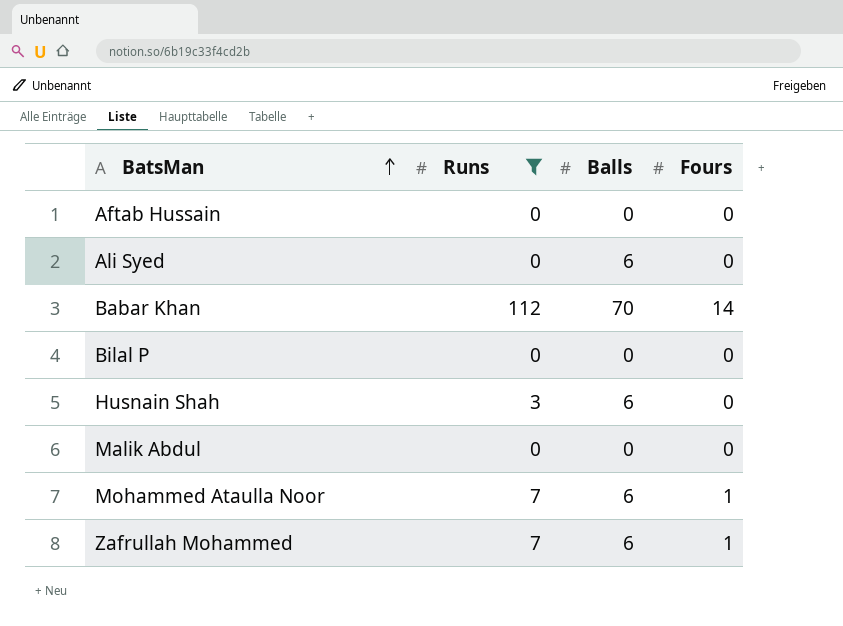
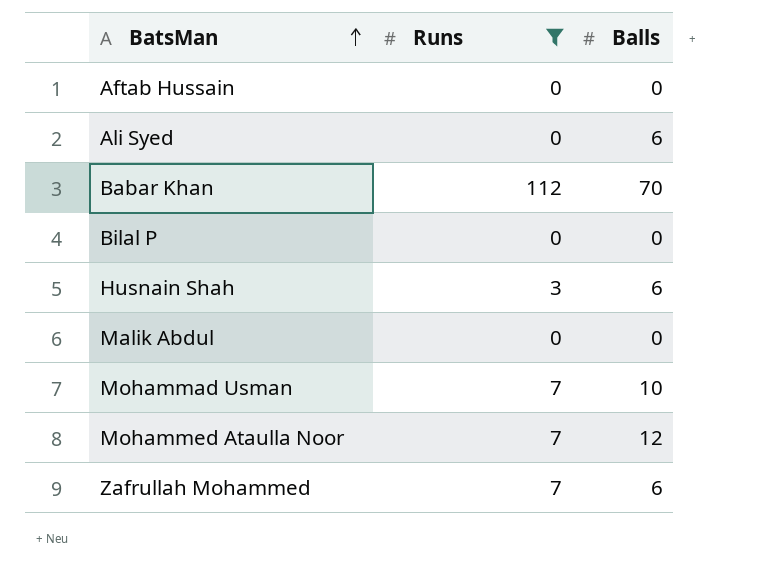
column Fours | position: 4 -> none
row Mohammad Usman: none -> 7 | 10
Mohammed Ataulla Noor | Balls: 6 -> 12

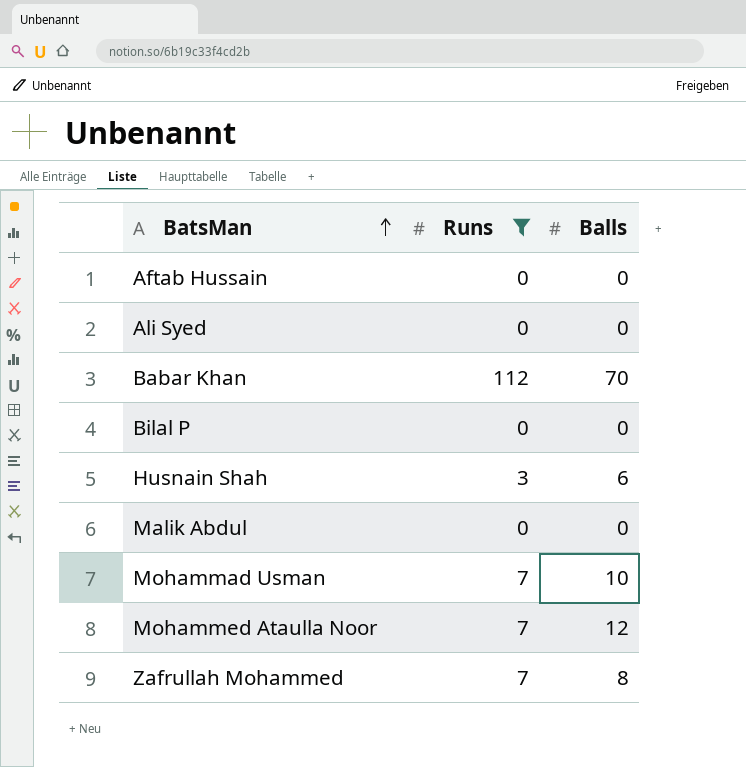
Ali Syed | Balls: 6 -> 0
Zafrullah Mohammed | Balls: 6 -> 8

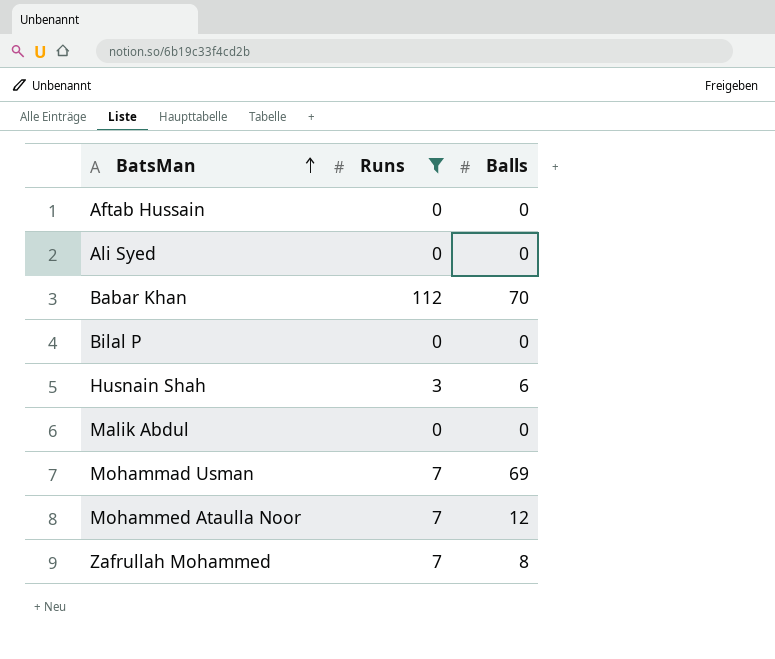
Mohammad Usman | Balls: 10 -> 69

